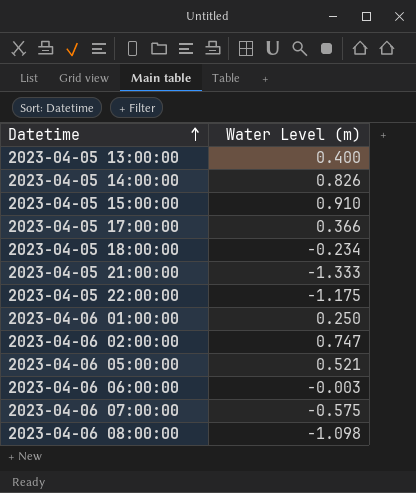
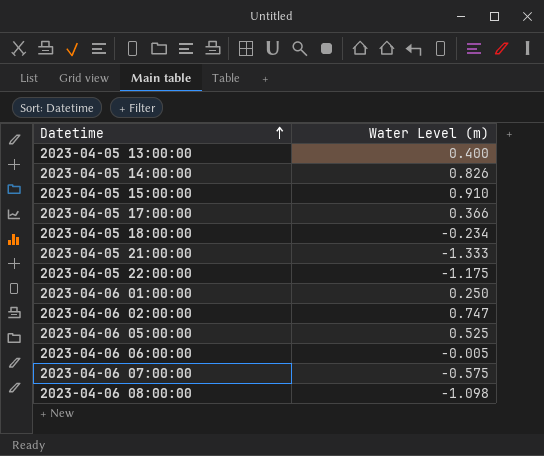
2023-04-06 05:00:00 | Water Level (m): 0.521 -> 0.525
2023-04-06 06:00:00 | Water Level (m): -0.003 -> -0.005

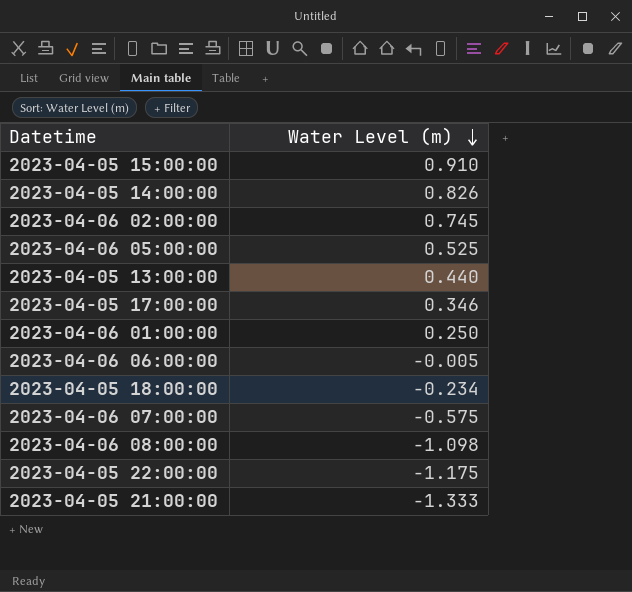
row order: Datetime ascending -> Water Level (m) descending
2023-04-06 02:00:00 | Water Level (m): 0.747 -> 0.745
2023-04-05 13:00:00 | Water Level (m): 0.400 -> 0.440
2023-04-05 17:00:00 | Water Level (m): 0.366 -> 0.346

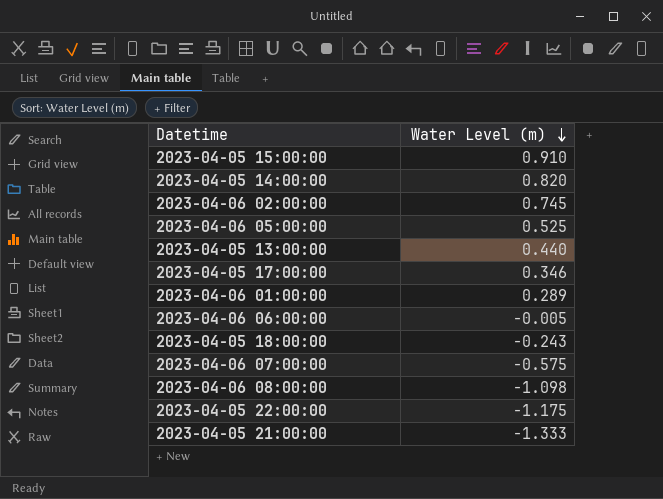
2023-04-05 14:00:00 | Water Level (m): 0.826 -> 0.820
2023-04-06 01:00:00 | Water Level (m): 0.250 -> 0.289
2023-04-05 18:00:00 | Water Level (m): -0.234 -> -0.243

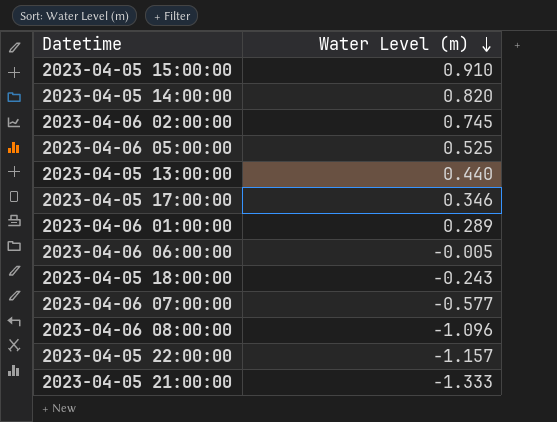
2023-04-06 07:00:00 | Water Level (m): -0.575 -> -0.577
2023-04-06 08:00:00 | Water Level (m): -1.098 -> -1.096
2023-04-05 22:00:00 | Water Level (m): -1.175 -> -1.157

